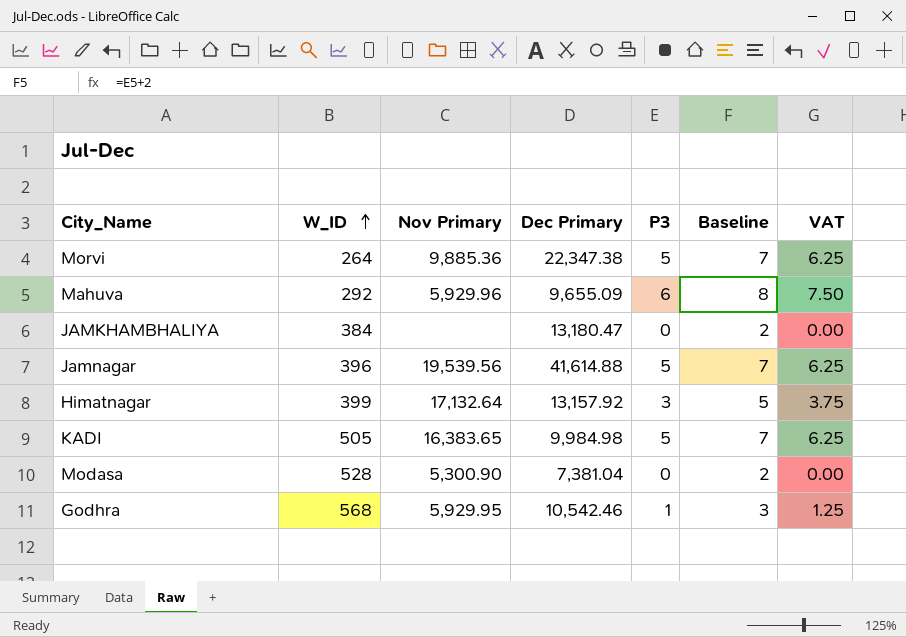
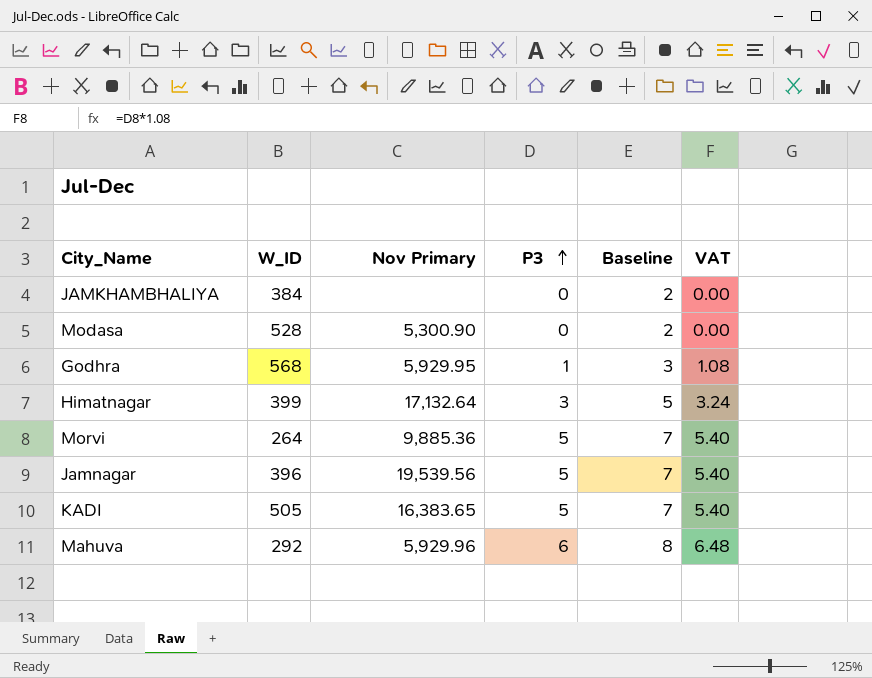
row order: W_ID ascending -> P3 ascending
column Dec Primary | position: 4 -> none
column VAT | formula: [P3] * 1.25 -> [P3] * 1.08

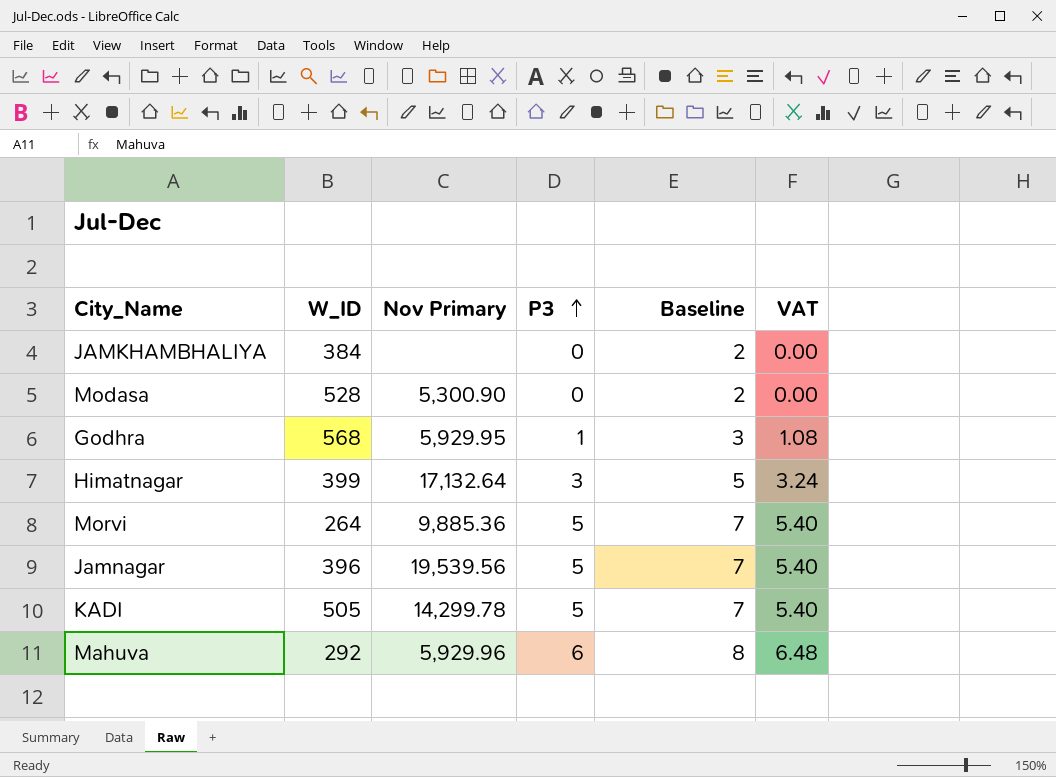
KADI | Nov Primary: 16,383.65 -> 14,299.78

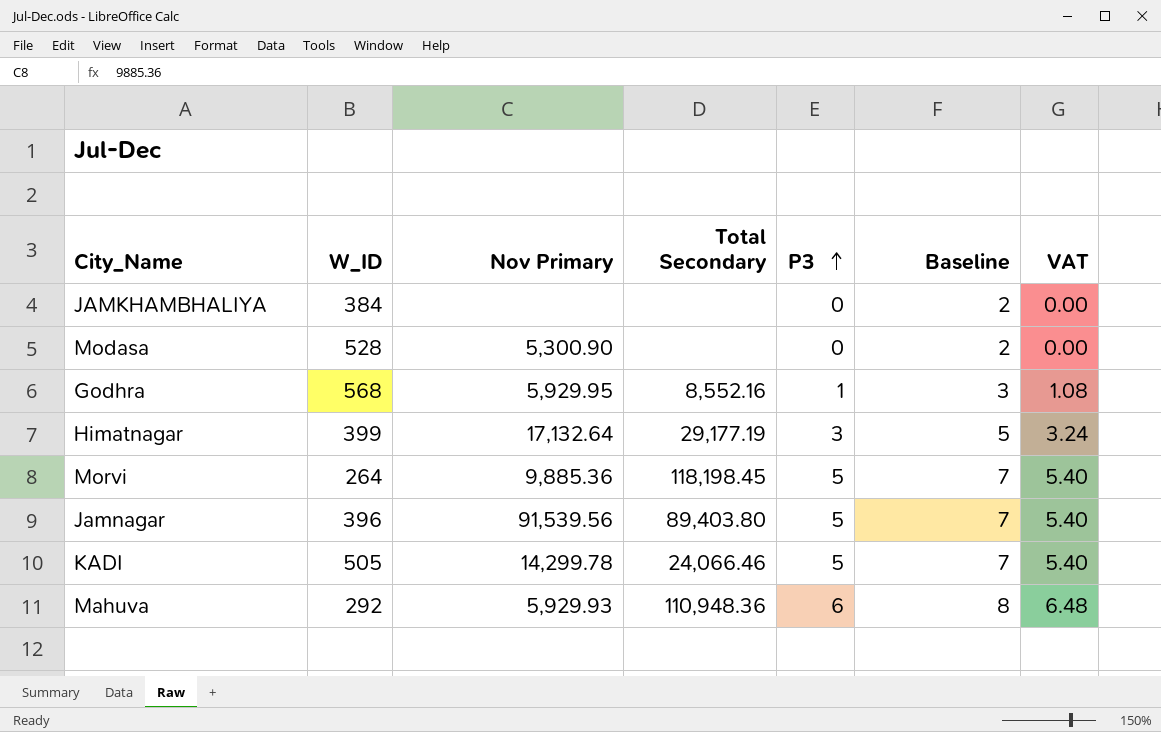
column Total Secondary | position: none -> 4
Jamnagar | Nov Primary: 19,539.56 -> 91,539.56
Mahuva | Nov Primary: 5,929.96 -> 5,929.93

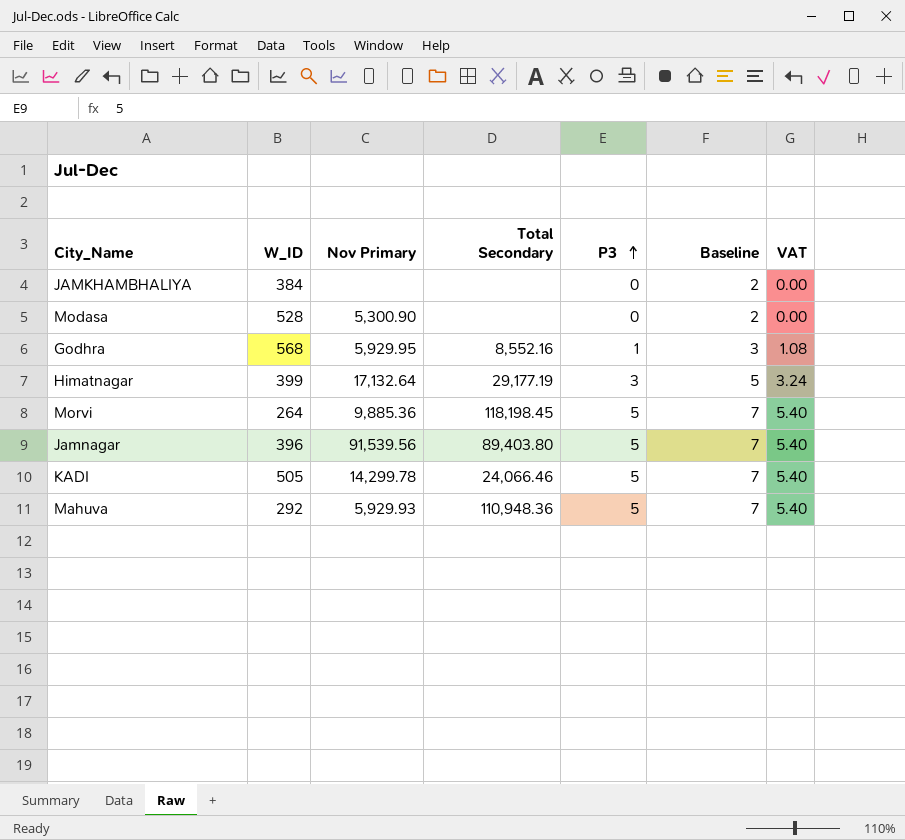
Mahuva | P3: 6 -> 5
Mahuva | Baseline: 8 -> 7
Mahuva | VAT: 6.48 -> 5.40

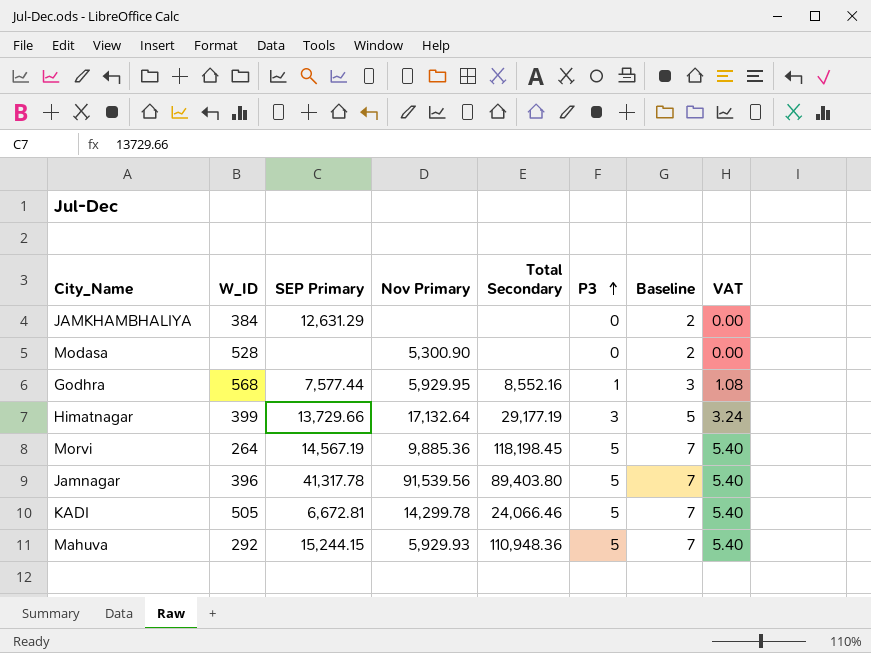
column SEP Primary | position: none -> 3

